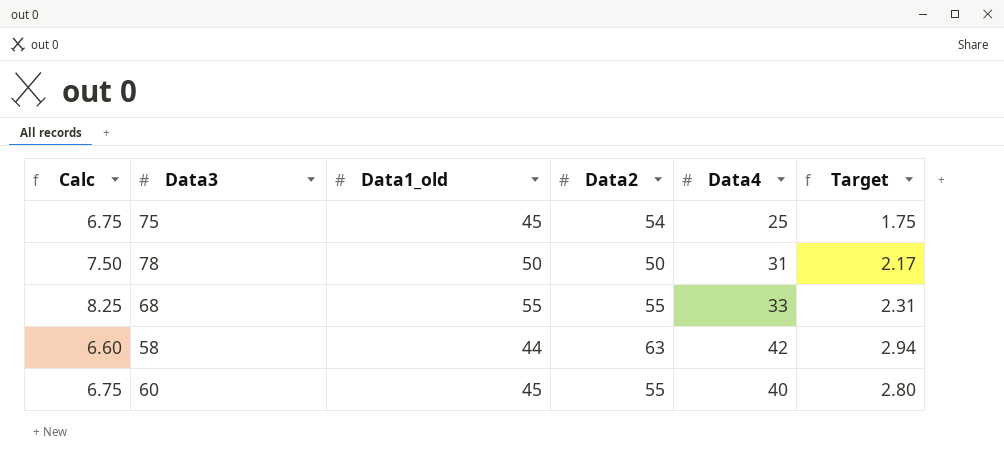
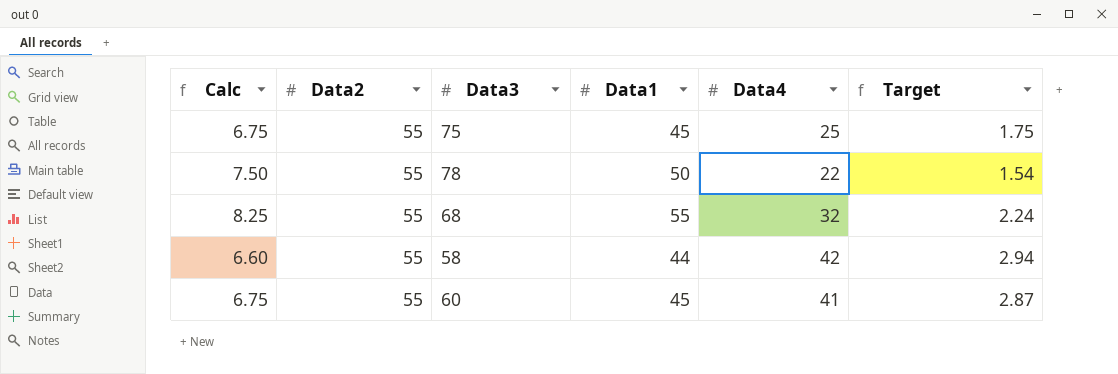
column Data2 | position: 4 -> 2
column name: Data1_old -> Data1
75 | Data2: 54 -> 55
78 | Data2: 50 -> 55
78 | Data4: 31 -> 22
78 | Target: 2.17 -> 1.54
68 | Data4: 33 -> 32
68 | Target: 2.31 -> 2.24
58 | Data2: 63 -> 55
60 | Data4: 40 -> 41
60 | Target: 2.80 -> 2.87

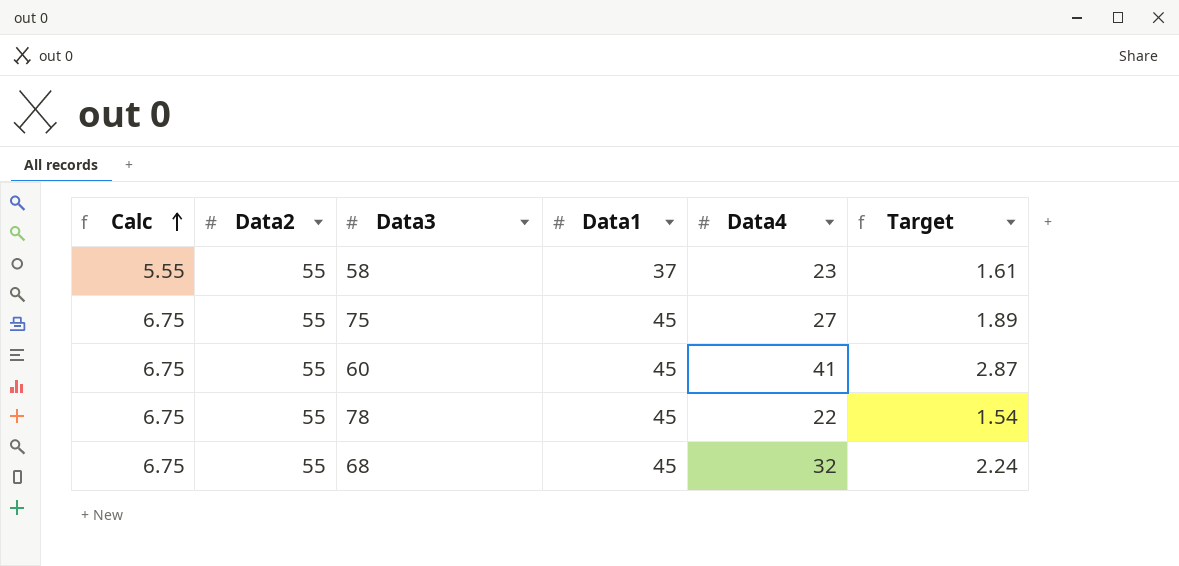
row order: none -> Calc ascending
58 | Calc: 6.60 -> 5.55
58 | Data1: 44 -> 37
58 | Data4: 42 -> 23
58 | Target: 2.94 -> 1.61
75 | Data4: 25 -> 27
75 | Target: 1.75 -> 1.89
78 | Calc: 7.50 -> 6.75
78 | Data1: 50 -> 45
68 | Calc: 8.25 -> 6.75
68 | Data1: 55 -> 45

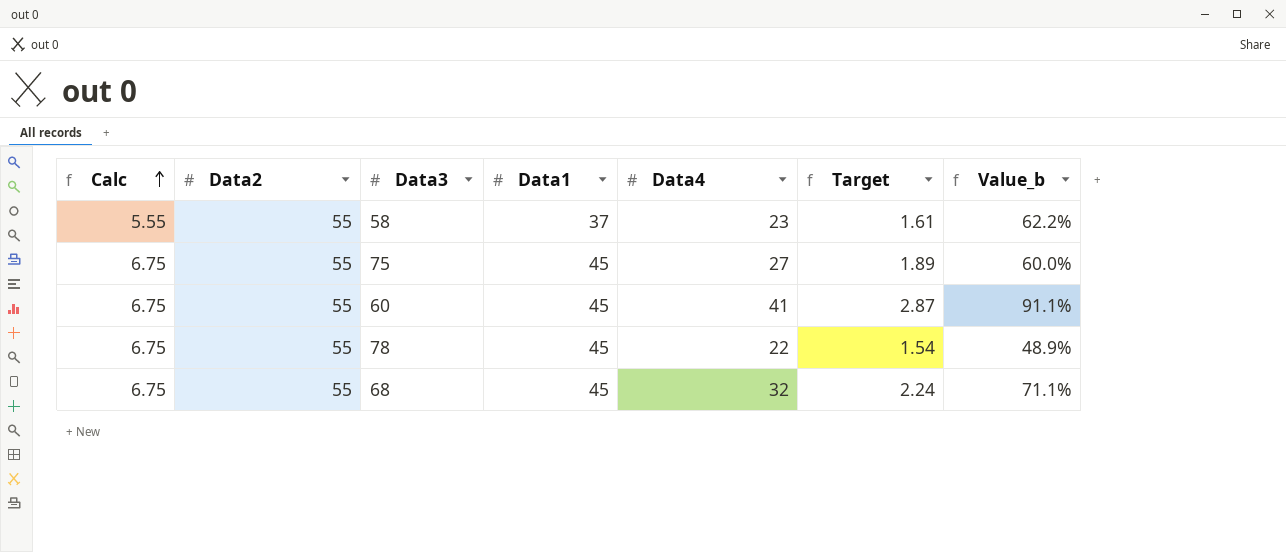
column Value_b | formula: none -> [Data4] / [Data1]

